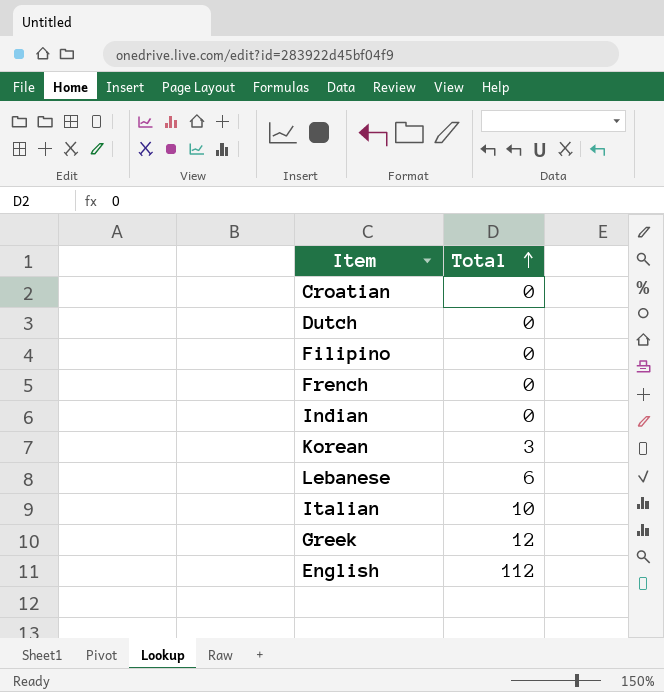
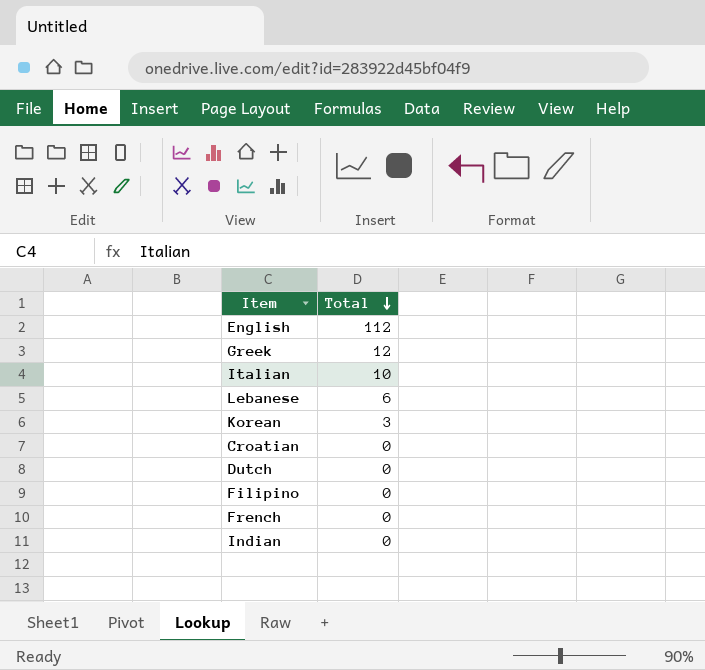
row order: Total ascending -> Total descending

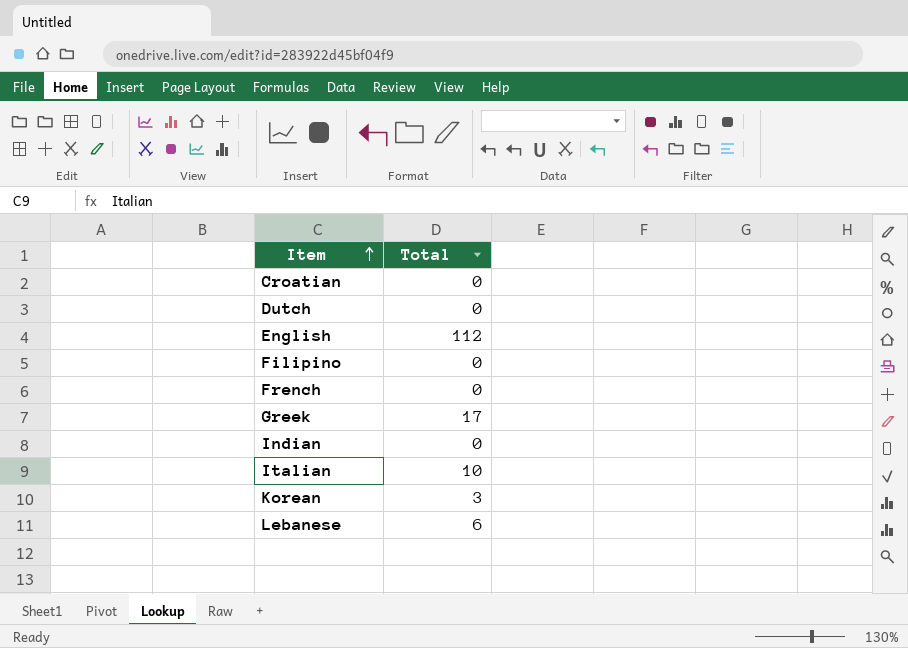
row order: Total descending -> Item ascending
Greek | Total: 12 -> 17

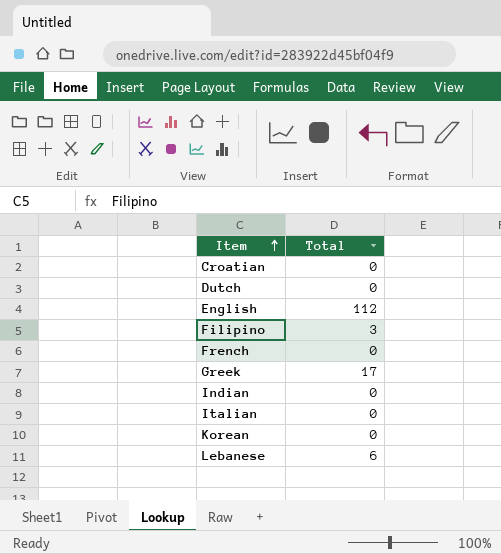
Filipino | Total: 0 -> 3
Italian | Total: 10 -> 0
Korean | Total: 3 -> 0

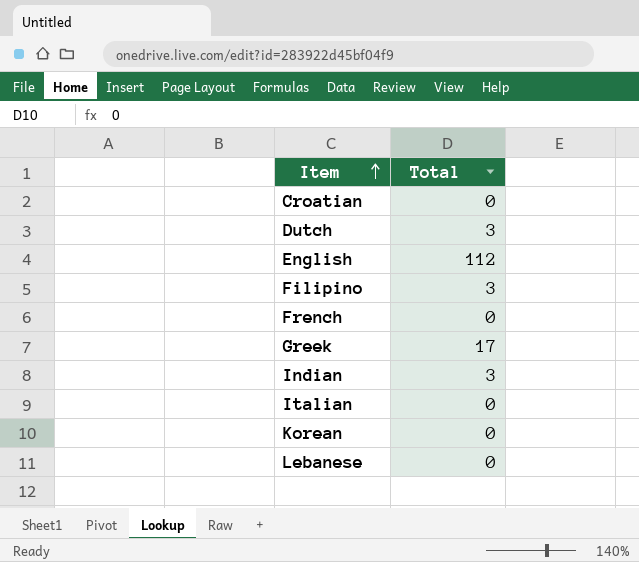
Dutch | Total: 0 -> 3
Indian | Total: 0 -> 3
Lebanese | Total: 6 -> 0

